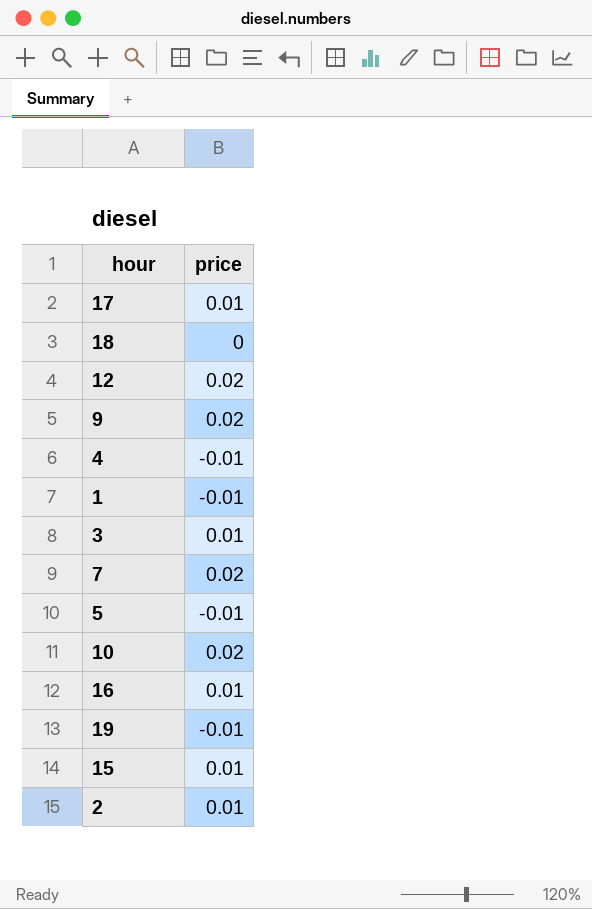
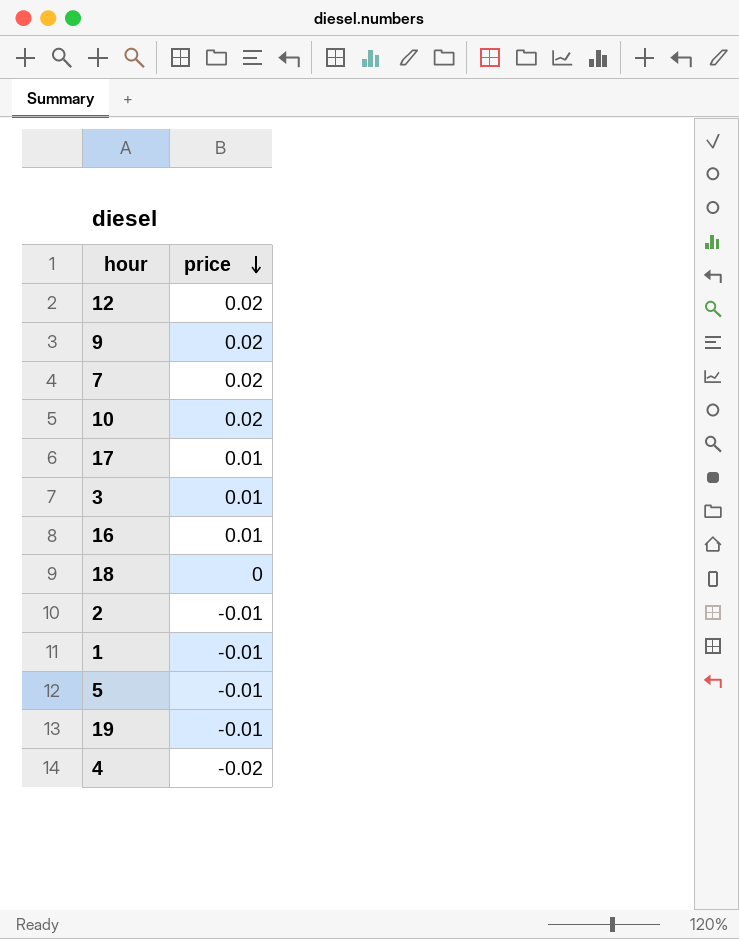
row order: none -> price descending
row 15: 0.01 -> none
2 | price: 0.01 -> -0.01
4 | price: -0.01 -> -0.02

